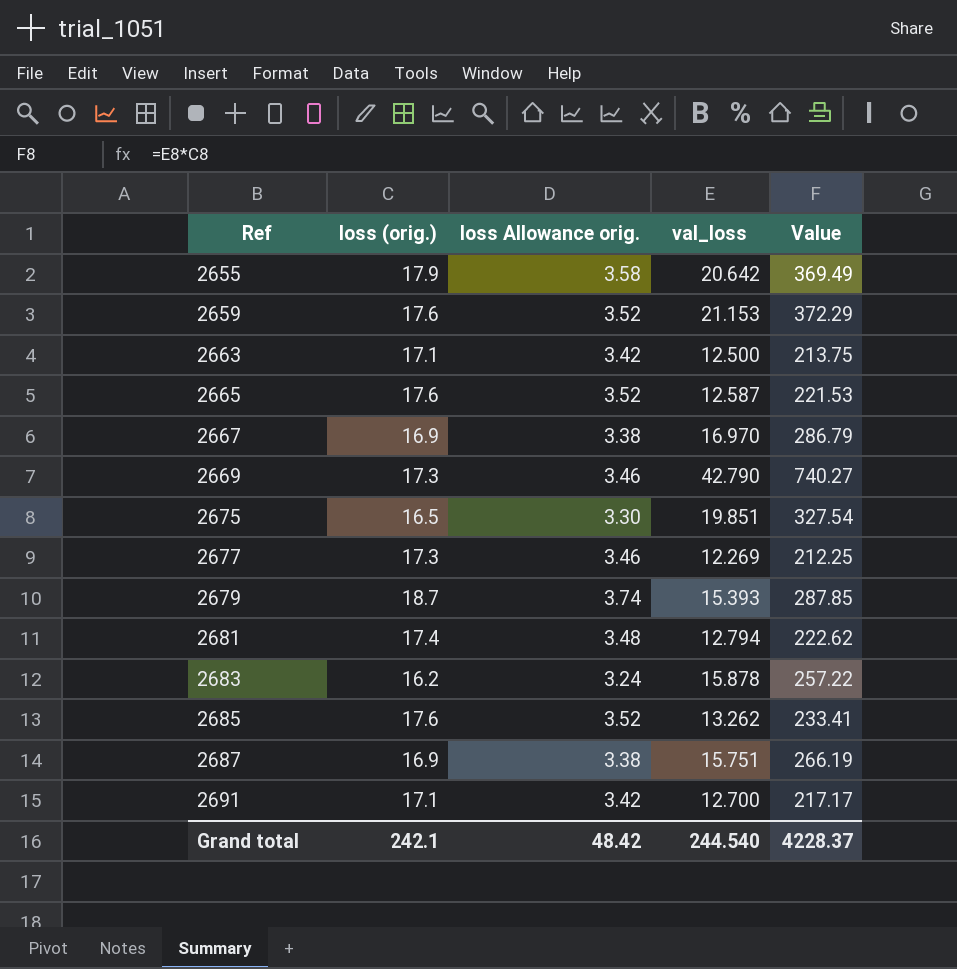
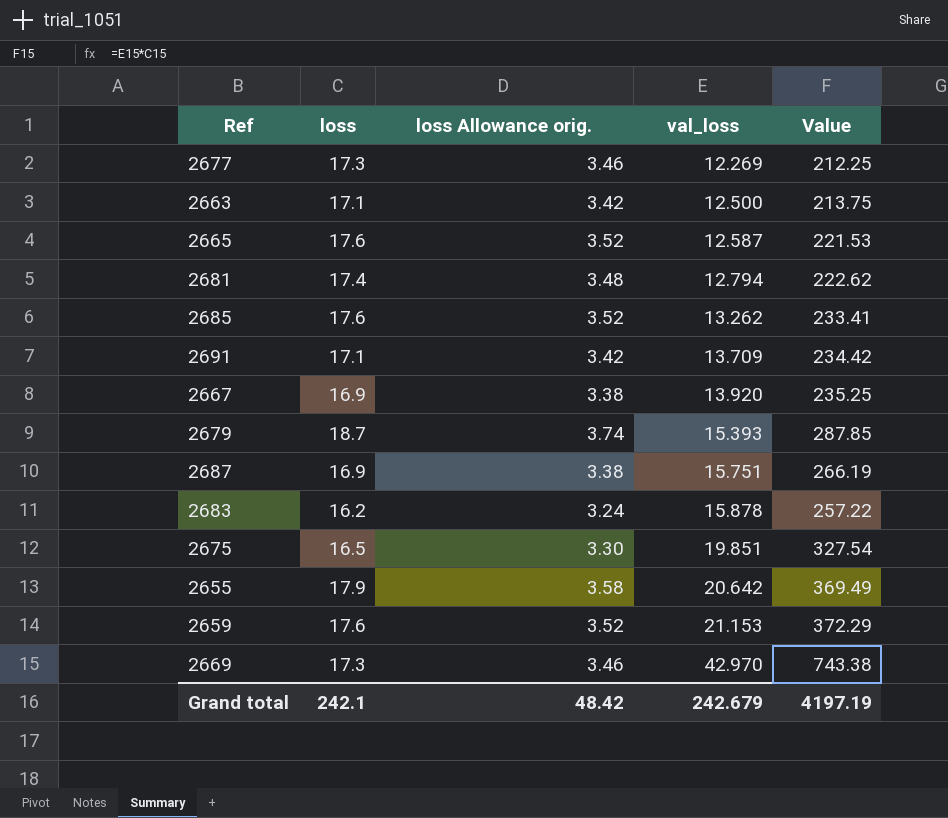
row order: Ref ascending -> val_loss ascending
column name: loss (orig.) -> loss
2691 | val_loss: 12.700 -> 13.709
2691 | Value: 217.17 -> 234.42
2667 | val_loss: 16.970 -> 13.920
2667 | Value: 286.79 -> 235.25
2669 | val_loss: 42.790 -> 42.970
2669 | Value: 740.27 -> 743.38
Grand total | val_loss: 244.540 -> 242.679
Grand total | Value: 4228.37 -> 4197.19

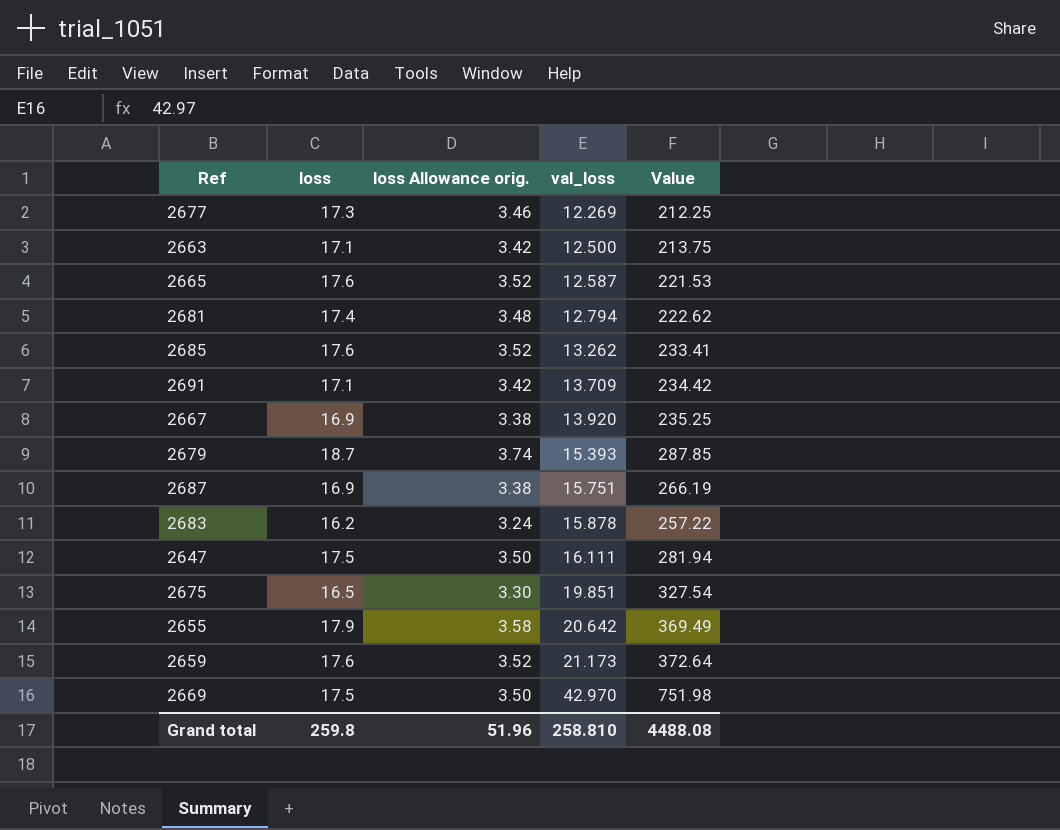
row 2647: none -> 17.5 | 3.50 | 16.111 | 281.94
2659 | val_loss: 21.153 -> 21.173
2659 | Value: 372.29 -> 372.64
2669 | loss: 17.3 -> 17.5
2669 | loss Allowance orig.: 3.46 -> 3.50
2669 | Value: 743.38 -> 751.98
Grand total | loss: 242.1 -> 259.8
Grand total | loss Allowance orig.: 48.42 -> 51.96
Grand total | val_loss: 242.679 -> 258.810
Grand total | Value: 4197.19 -> 4488.08

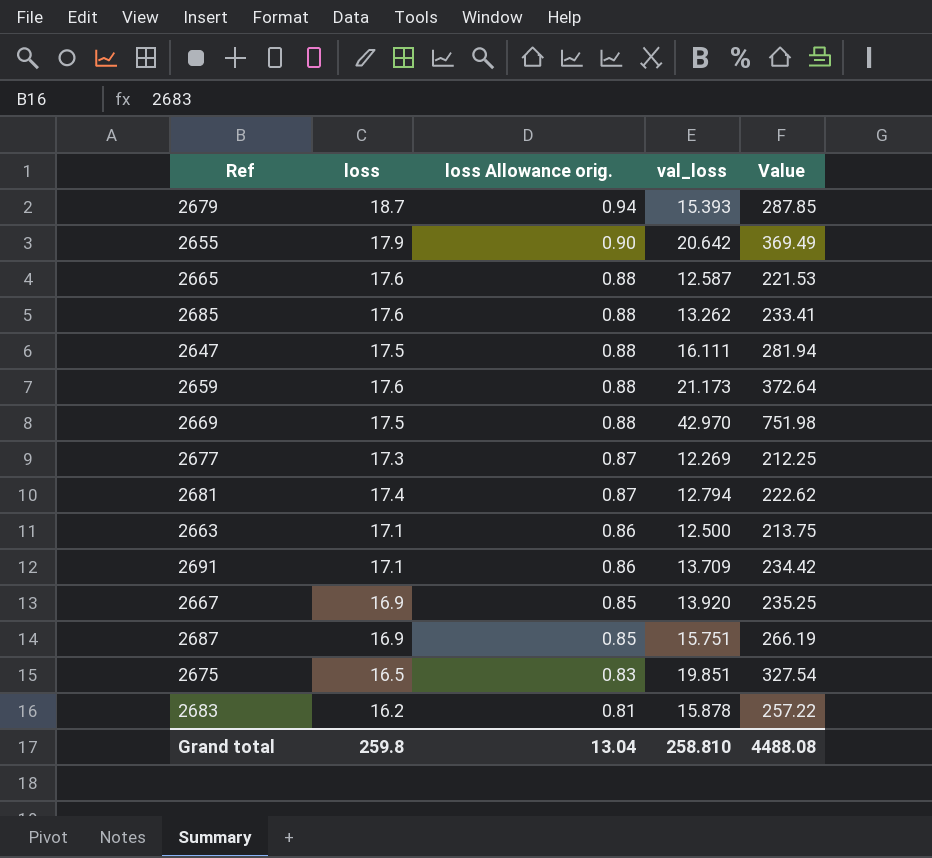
row order: val_loss ascending -> loss Allowance orig. descending
column loss Allowance orig. | formula: [loss] * 0.2 -> [loss] * 0.05
Grand total | loss Allowance orig.: 51.96 -> 13.04

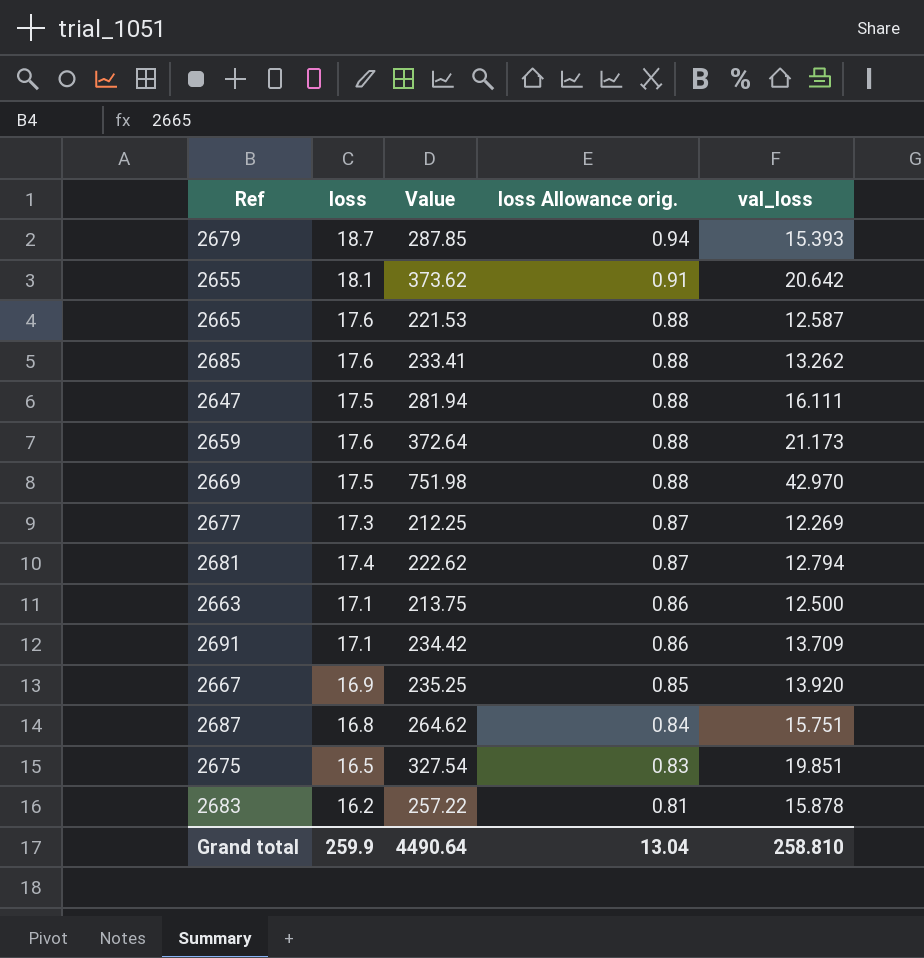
column Value | position: 5 -> 3
2655 | loss: 17.9 -> 18.1
2655 | Value: 369.49 -> 373.62
2655 | loss Allowance orig.: 0.90 -> 0.91
2687 | loss: 16.9 -> 16.8
2687 | Value: 266.19 -> 264.62
2687 | loss Allowance orig.: 0.85 -> 0.84
Grand total | loss: 259.8 -> 259.9
Grand total | Value: 4488.08 -> 4490.64

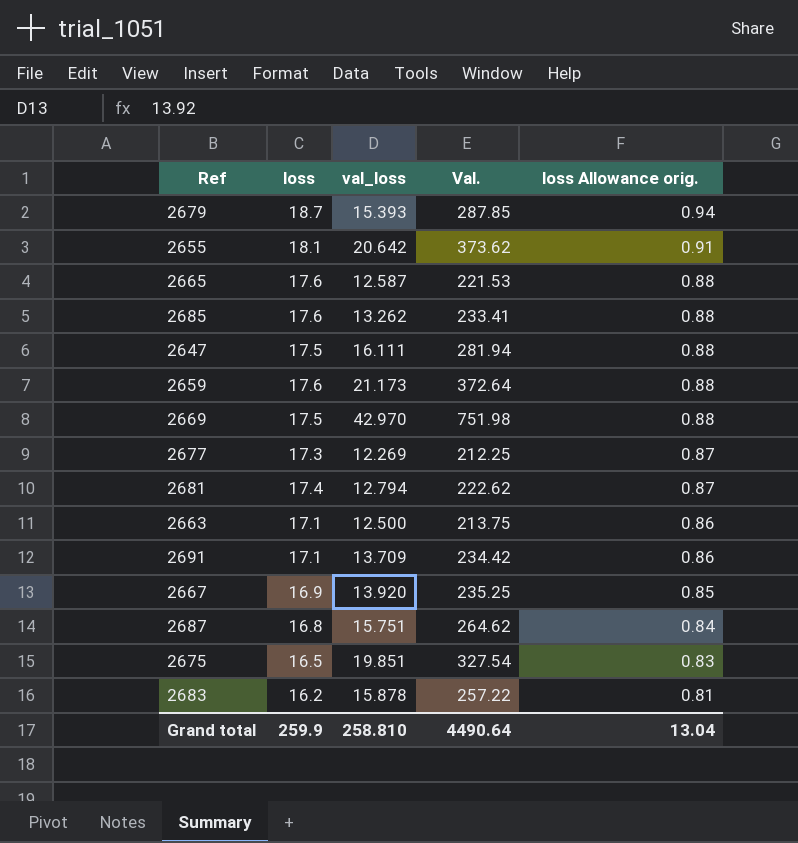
column val_loss | position: 5 -> 3
column name: Value -> Val.

